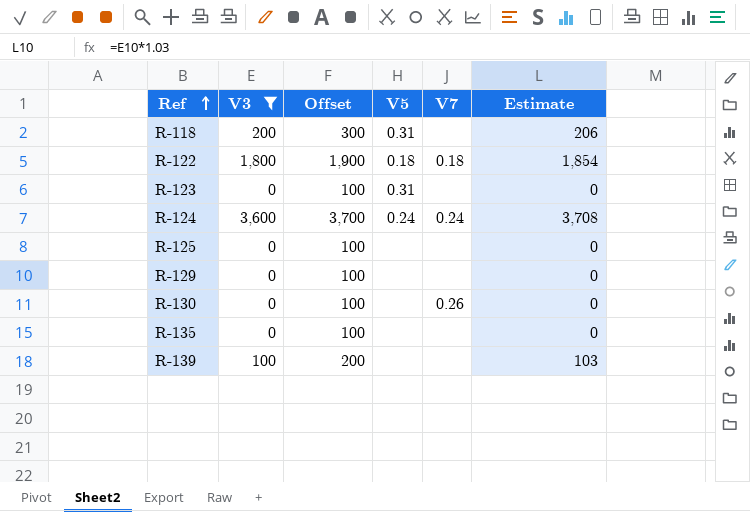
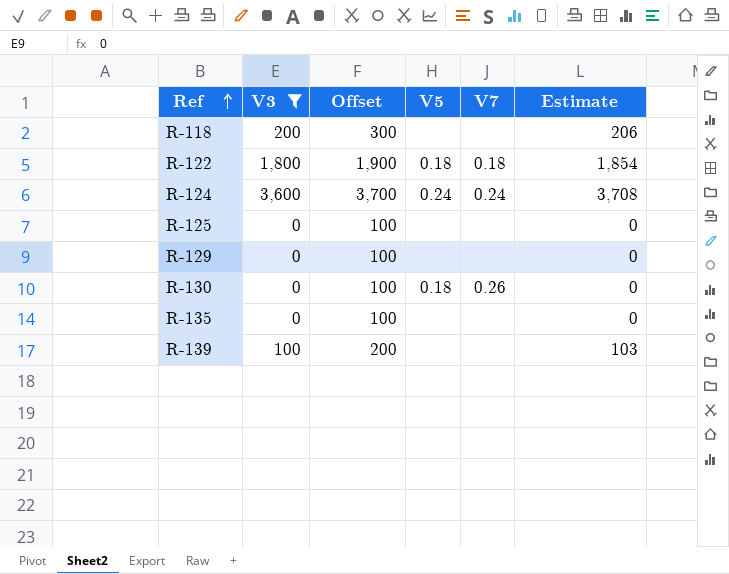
row R-123: 0 | 100 | 0.31 | none | 0 -> none
R-118 | V5: 0.31 -> none
R-130 | V5: none -> 0.18

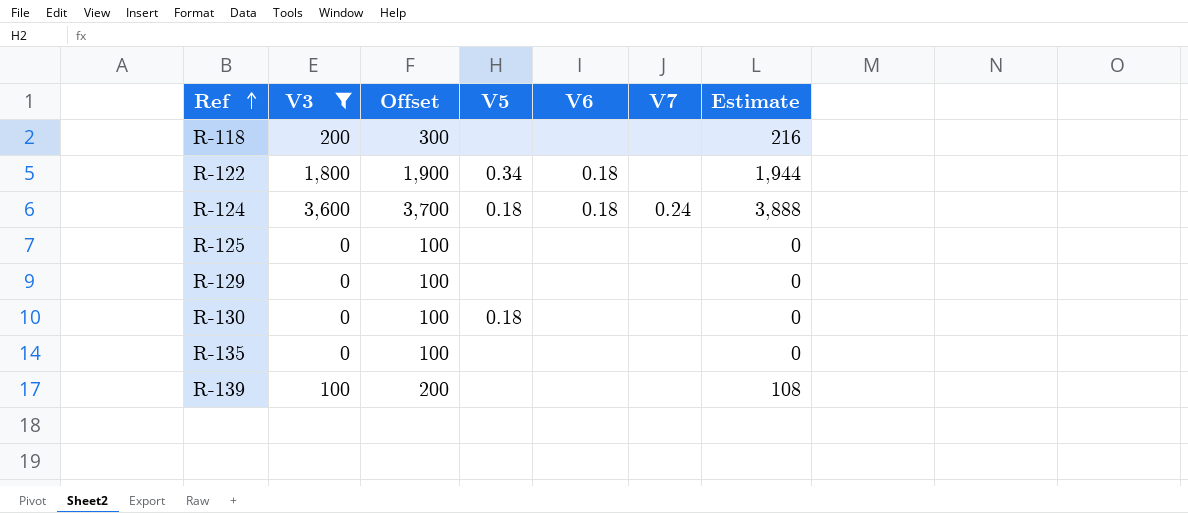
column V6 | position: none -> 5
column Estimate | formula: [V3] * 1.03 -> [V3] * 1.08
R-122 | V5: 0.18 -> 0.34
R-122 | V7: 0.18 -> none
R-124 | V5: 0.24 -> 0.18
R-130 | V7: 0.26 -> none

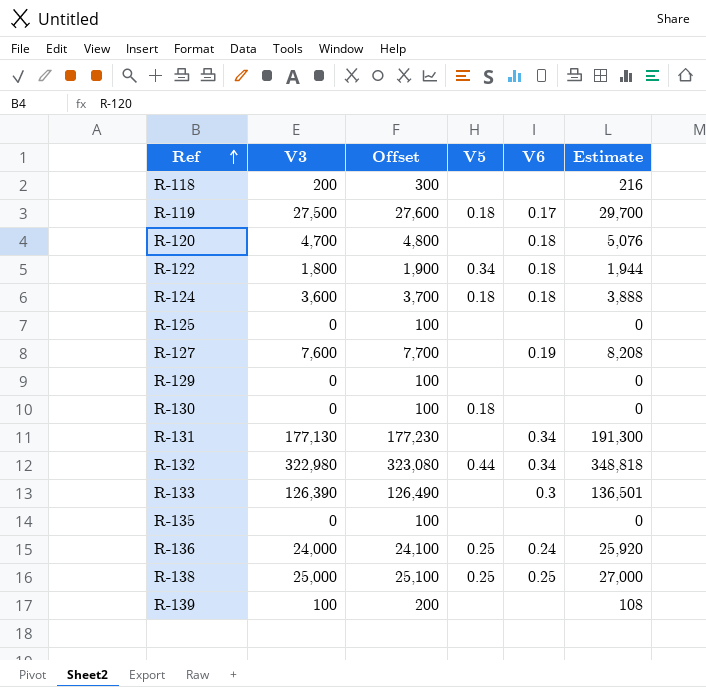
filter: V3 <= 3,600 -> none
column V7 | position: 6 -> none

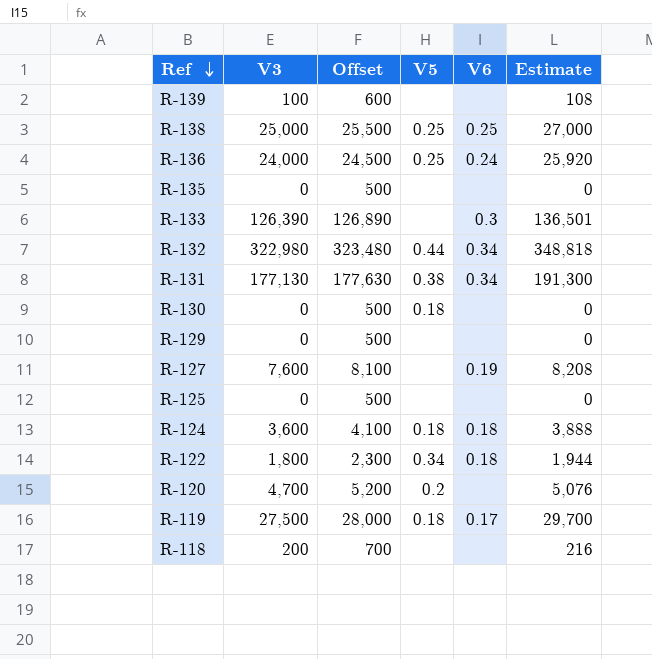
row order: Ref ascending -> Ref descending
column Offset | formula: [V3] + 100 -> [V3] + 500
R-131 | V5: none -> 0.38
R-120 | V5: none -> 0.2
R-120 | V6: 0.18 -> none

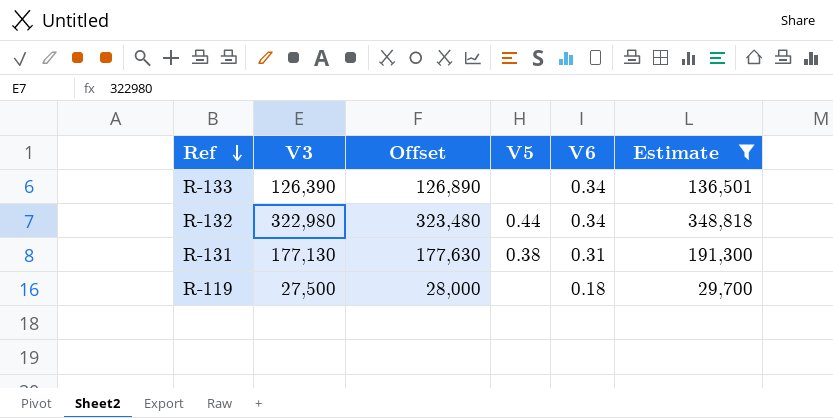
filter: none -> Estimate >= 29,700
R-133 | V6: 0.3 -> 0.34
R-131 | V6: 0.34 -> 0.31
R-119 | V5: 0.18 -> none
R-119 | V6: 0.17 -> 0.18

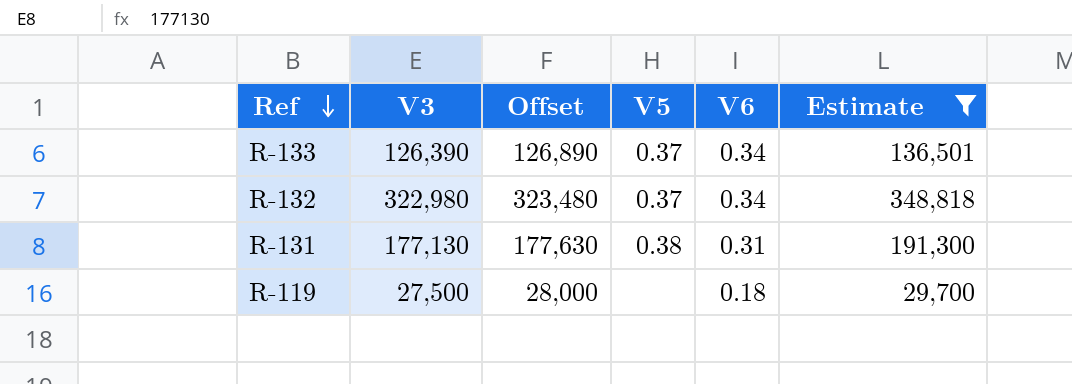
R-133 | V5: none -> 0.37
R-132 | V5: 0.44 -> 0.37

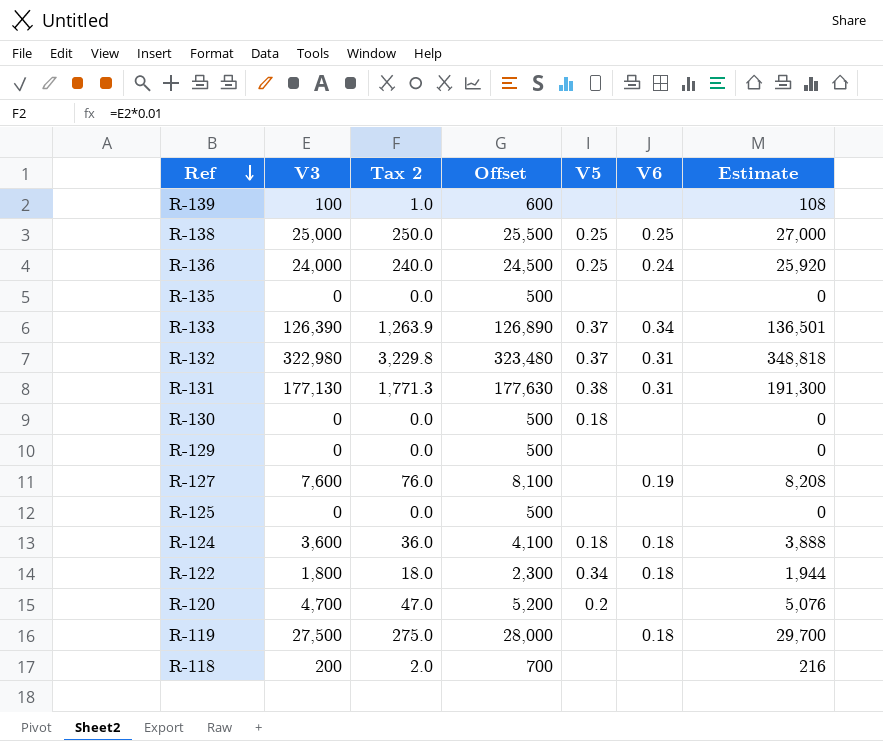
filter: Estimate >= 29,700 -> none
column Tax 2 | formula: none -> [V3] * 0.01
R-132 | V6: 0.34 -> 0.31

